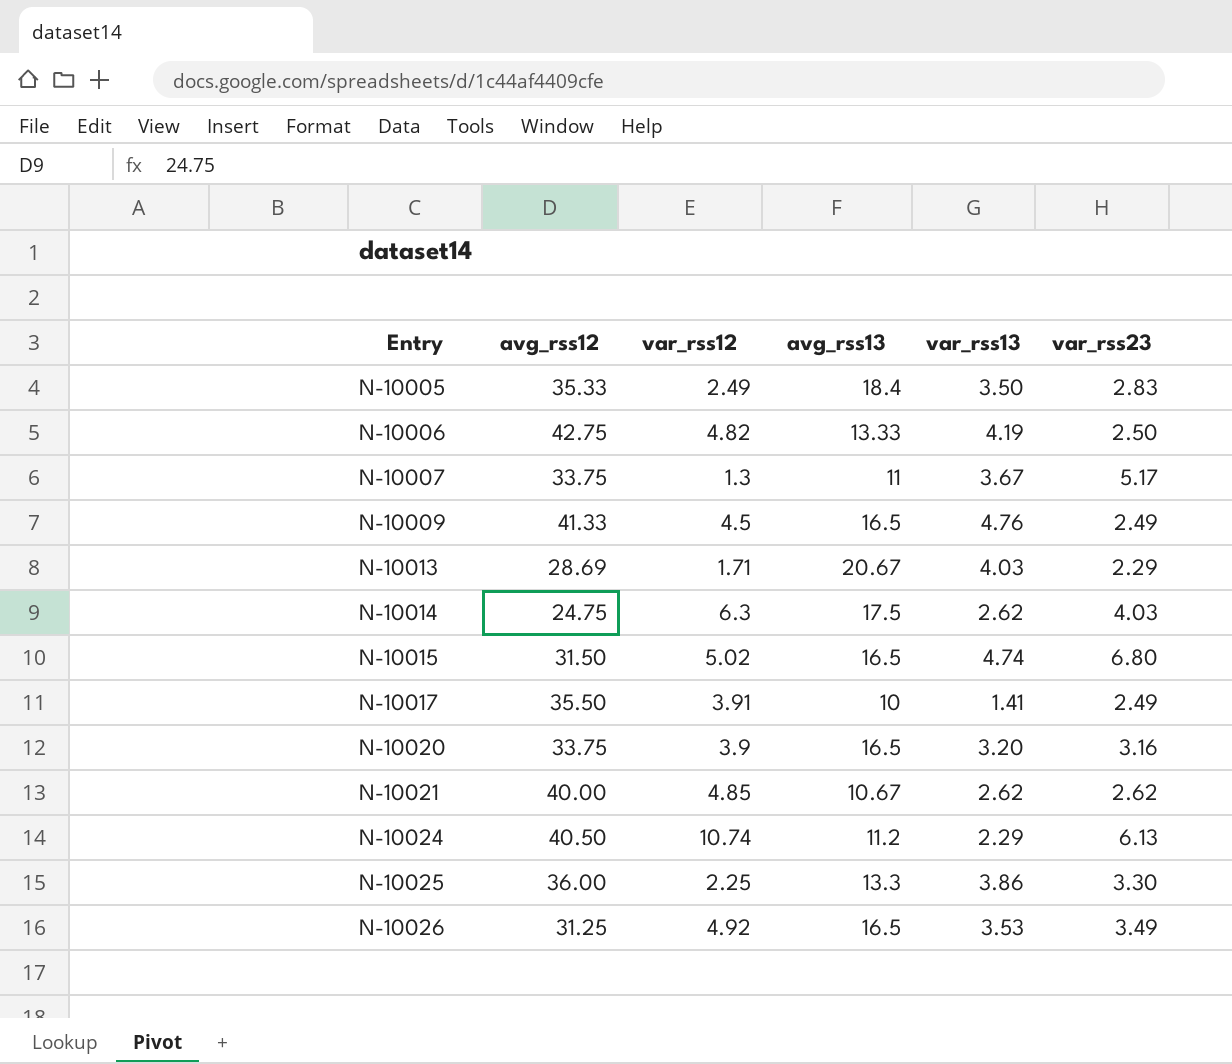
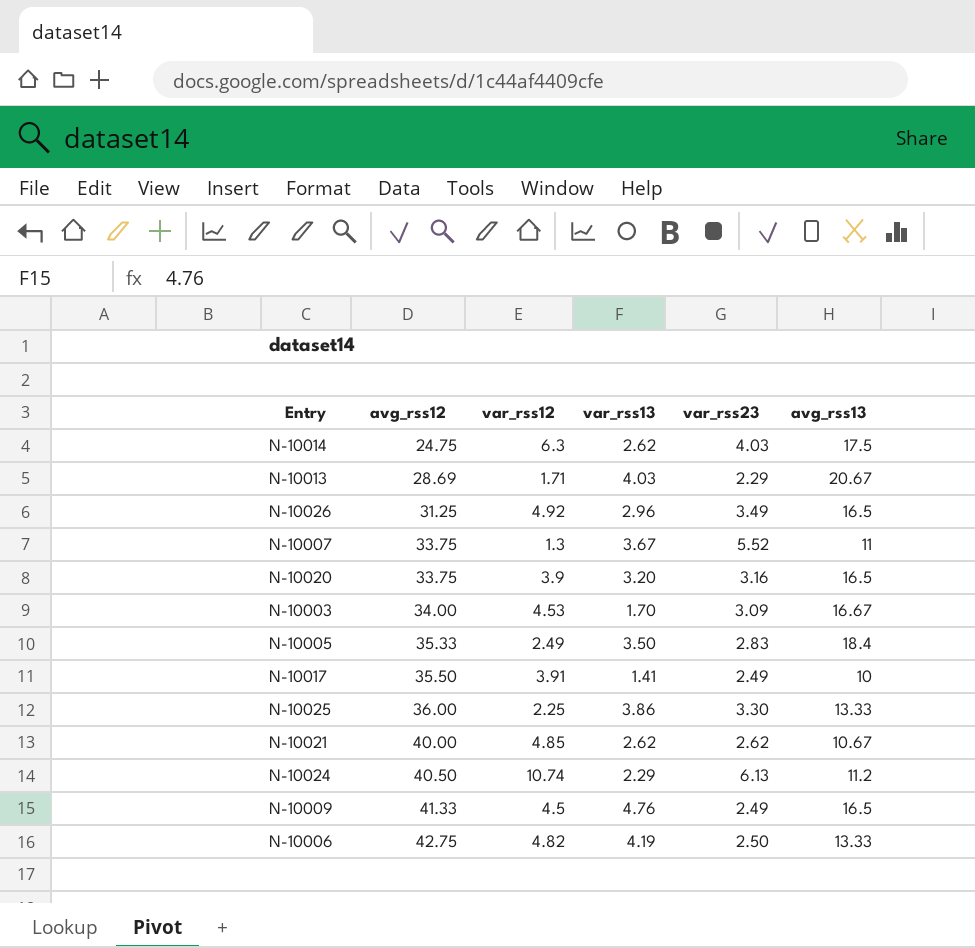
row order: Entry ascending -> avg_rss12 ascending
column avg_rss13 | position: 4 -> 6
row N-10015: 31.50 | 5.02 | 16.5 | 4.74 | 6.80 -> none
N-10026 | var_rss13: 3.53 -> 2.96
N-10007 | var_rss23: 5.17 -> 5.52
row N-10003: none -> 34.00 | 4.53 | 1.70 | 3.09 | 16.67
N-10025 | avg_rss13: 13.3 -> 13.33

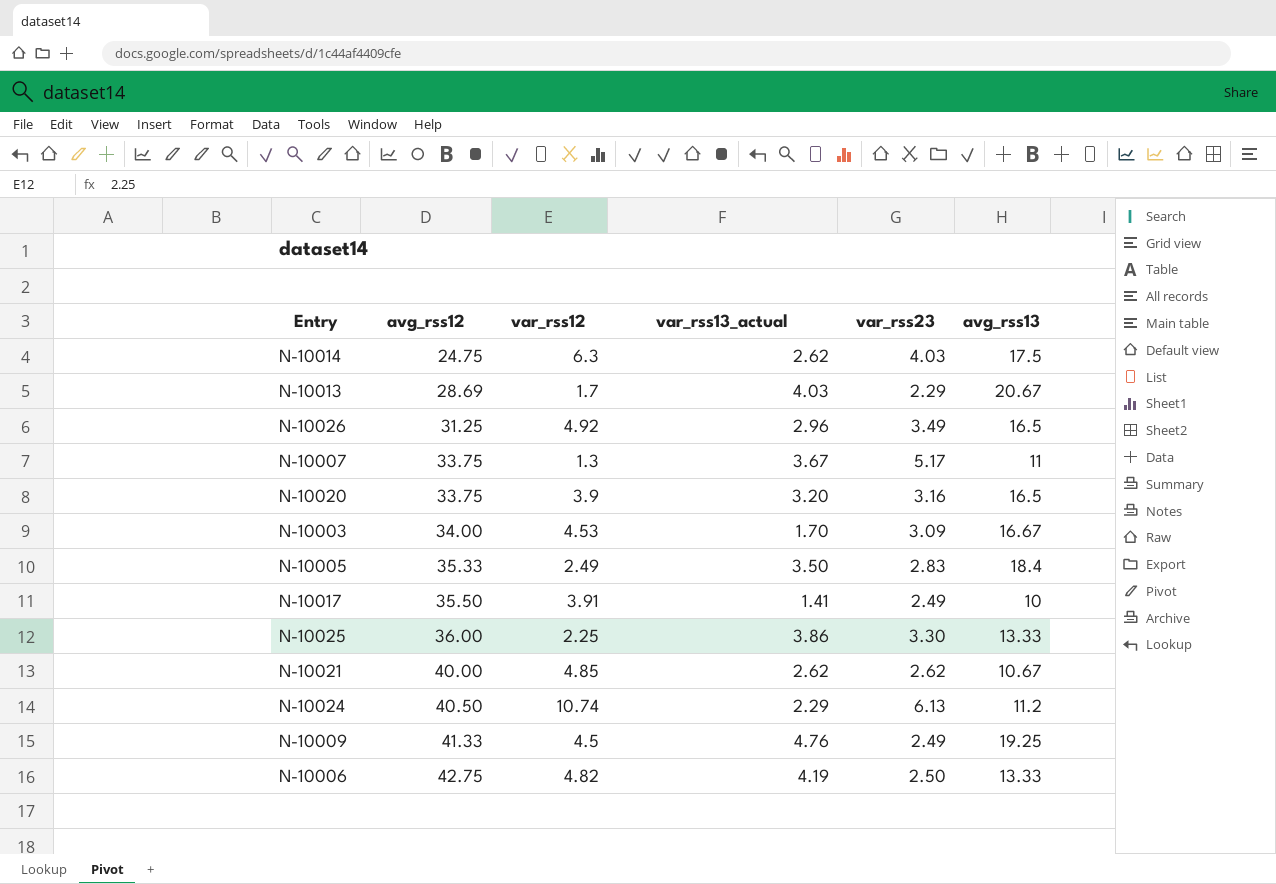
column name: var_rss13 -> var_rss13_actual
N-10013 | var_rss12: 1.71 -> 1.7
N-10007 | var_rss23: 5.52 -> 5.17
N-10009 | avg_rss13: 16.5 -> 19.25

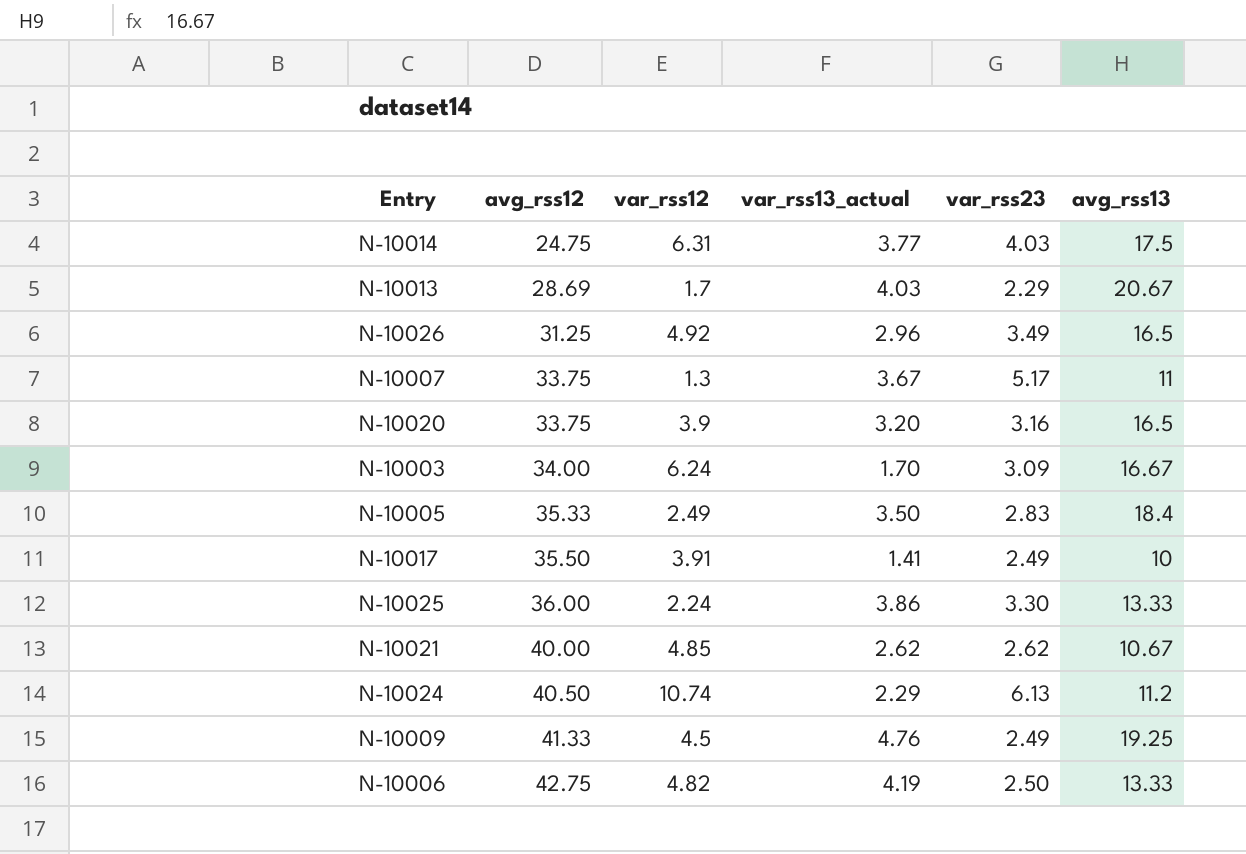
N-10014 | var_rss12: 6.3 -> 6.31
N-10014 | var_rss13_actual: 2.62 -> 3.77
N-10003 | var_rss12: 4.53 -> 6.24
N-10025 | var_rss12: 2.25 -> 2.24

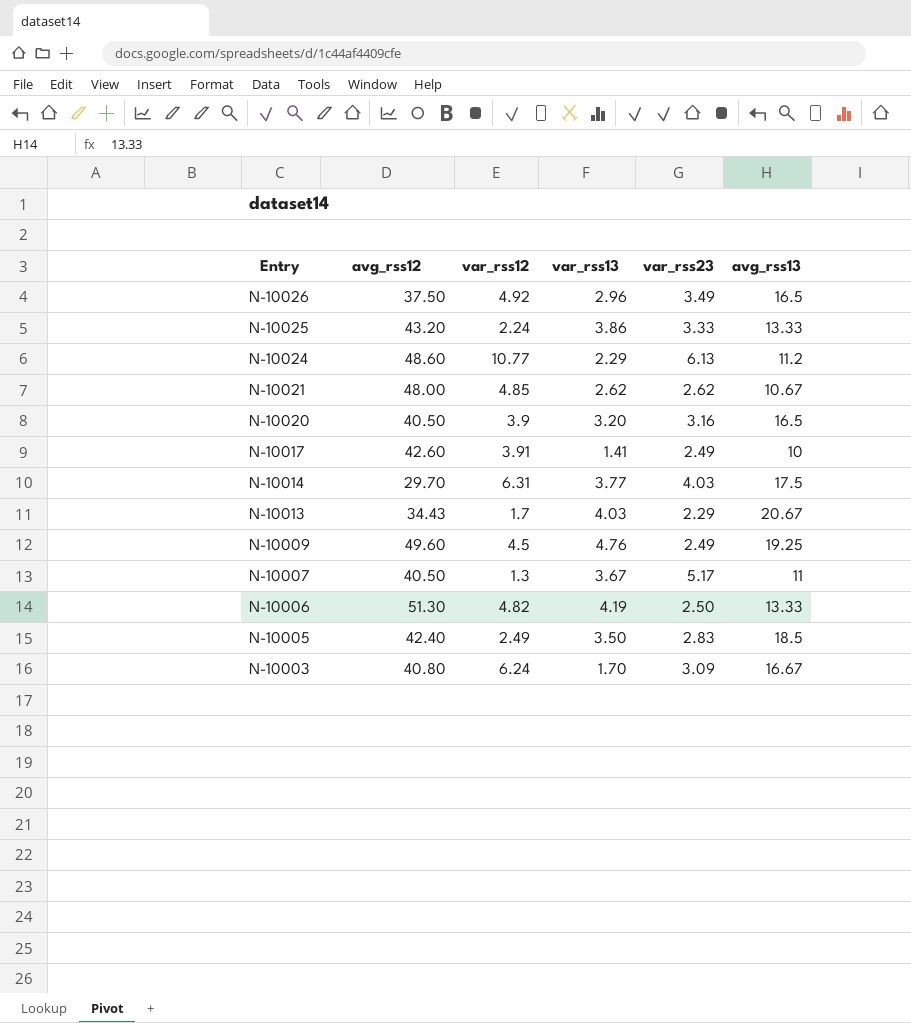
row order: avg_rss12 ascending -> Entry descending
column name: var_rss13_actual -> var_rss13
N-10026 | avg_rss12: 31.25 -> 37.50
N-10025 | avg_rss12: 36.00 -> 43.20
N-10025 | var_rss23: 3.30 -> 3.33
N-10024 | avg_rss12: 40.50 -> 48.60
N-10024 | var_rss12: 10.74 -> 10.77
N-10021 | avg_rss12: 40.00 -> 48.00
N-10020 | avg_rss12: 33.75 -> 40.50
N-10017 | avg_rss12: 35.50 -> 42.60
N-10014 | avg_rss12: 24.75 -> 29.70
N-10013 | avg_rss12: 28.69 -> 34.43
N-10009 | avg_rss12: 41.33 -> 49.60
N-10007 | avg_rss12: 33.75 -> 40.50
N-10006 | avg_rss12: 42.75 -> 51.30
N-10005 | avg_rss12: 35.33 -> 42.40
N-10005 | avg_rss13: 18.4 -> 18.5
N-10003 | avg_rss12: 34.00 -> 40.80

